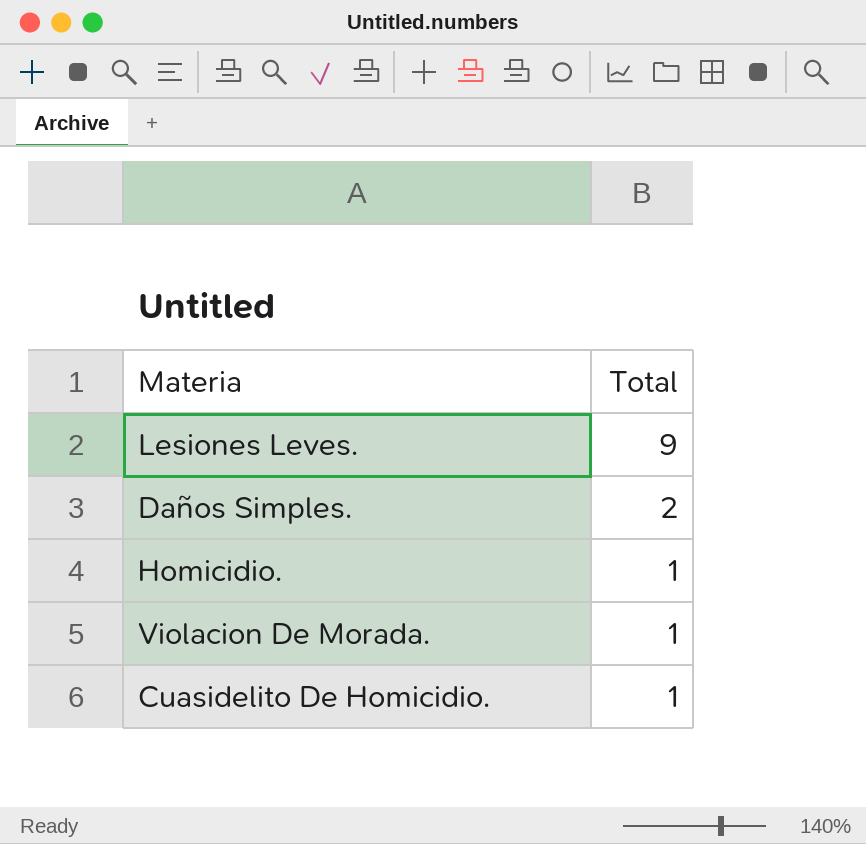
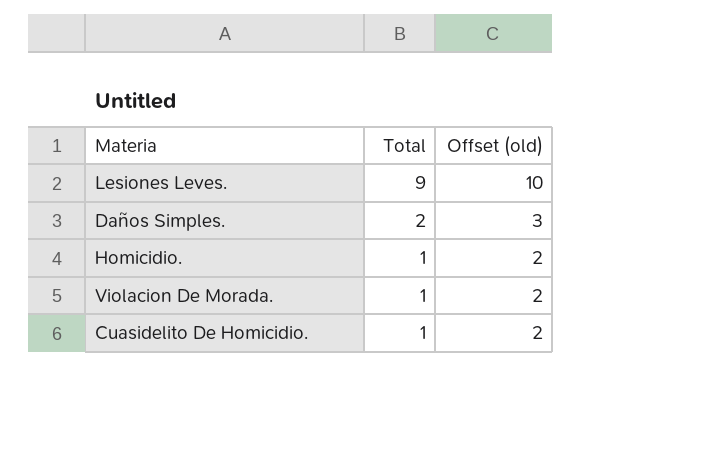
column Offset (old) | formula: none -> [Total] + 1

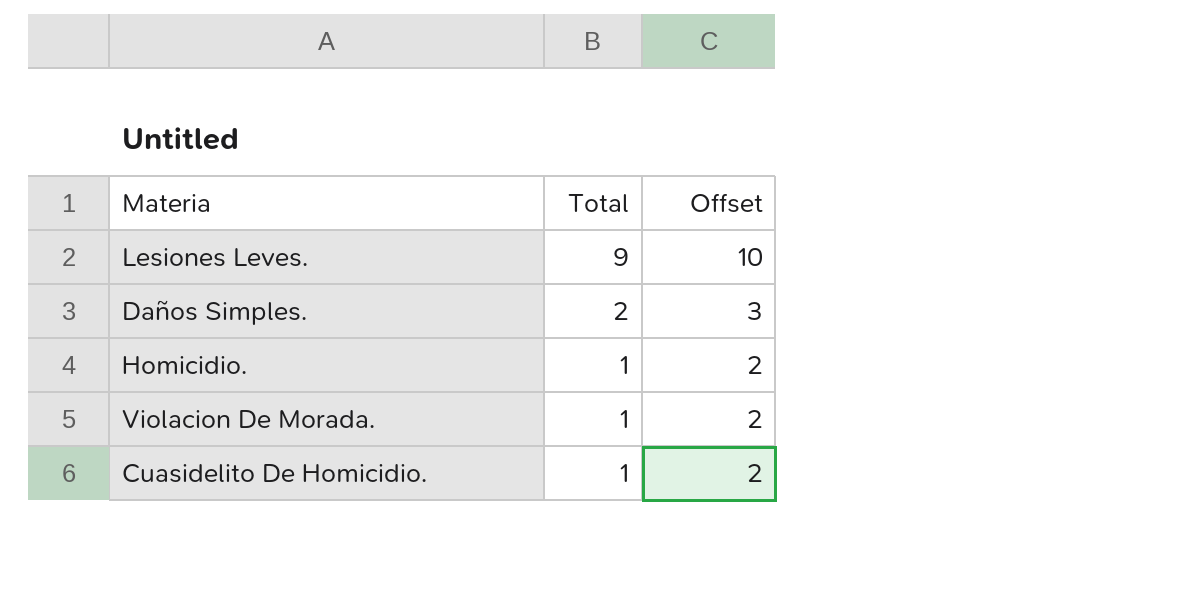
column name: Offset (old) -> Offset

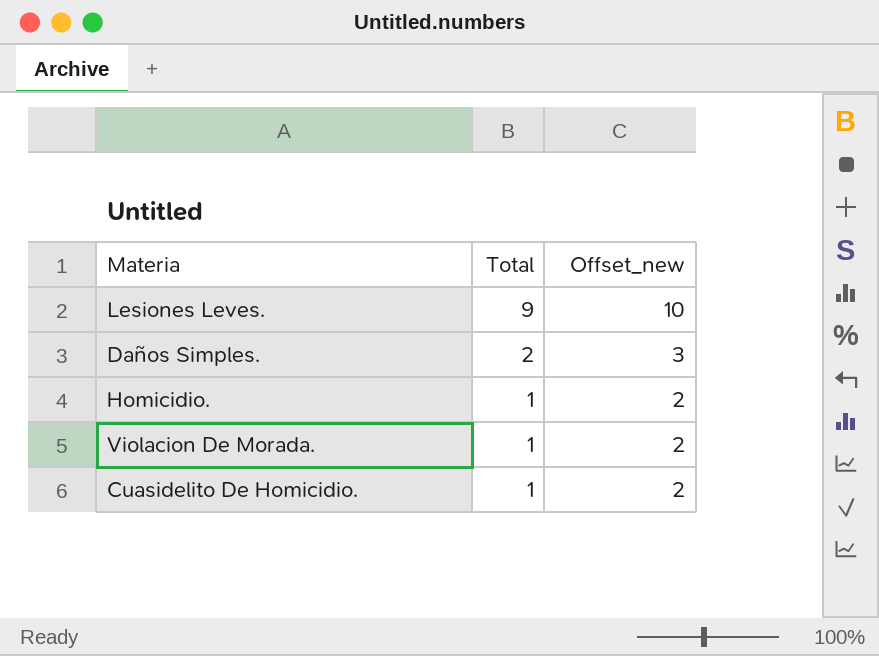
column name: Offset -> Offset_new

